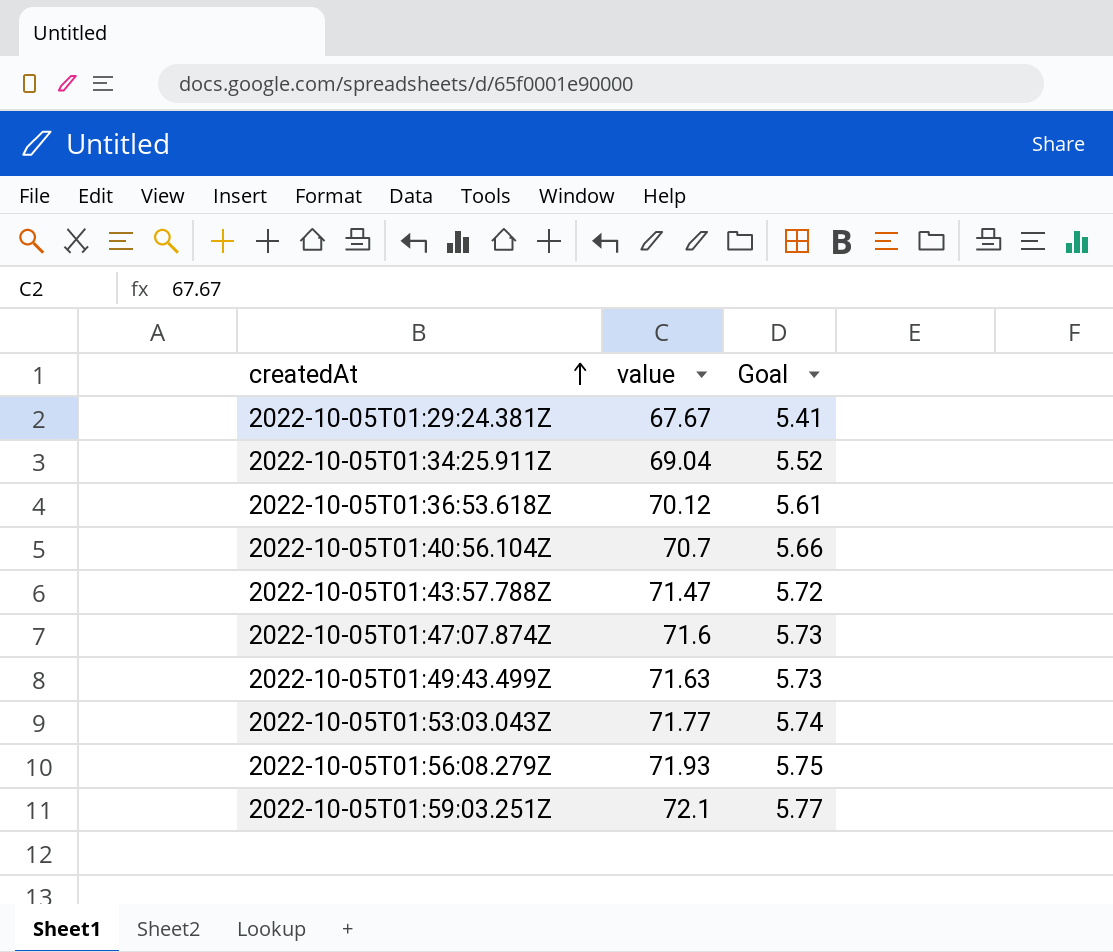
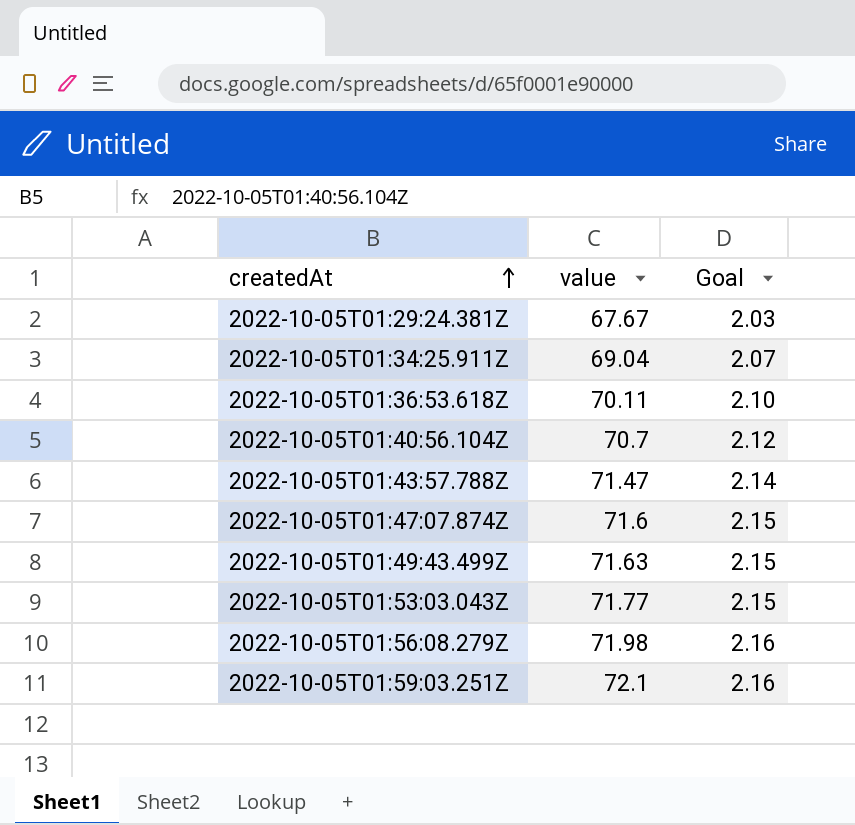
column Goal | formula: [value] * 0.08 -> [value] * 0.03
2022-10-05T01:36:53.618Z | value: 70.12 -> 70.11
2022-10-05T01:56:08.279Z | value: 71.93 -> 71.98

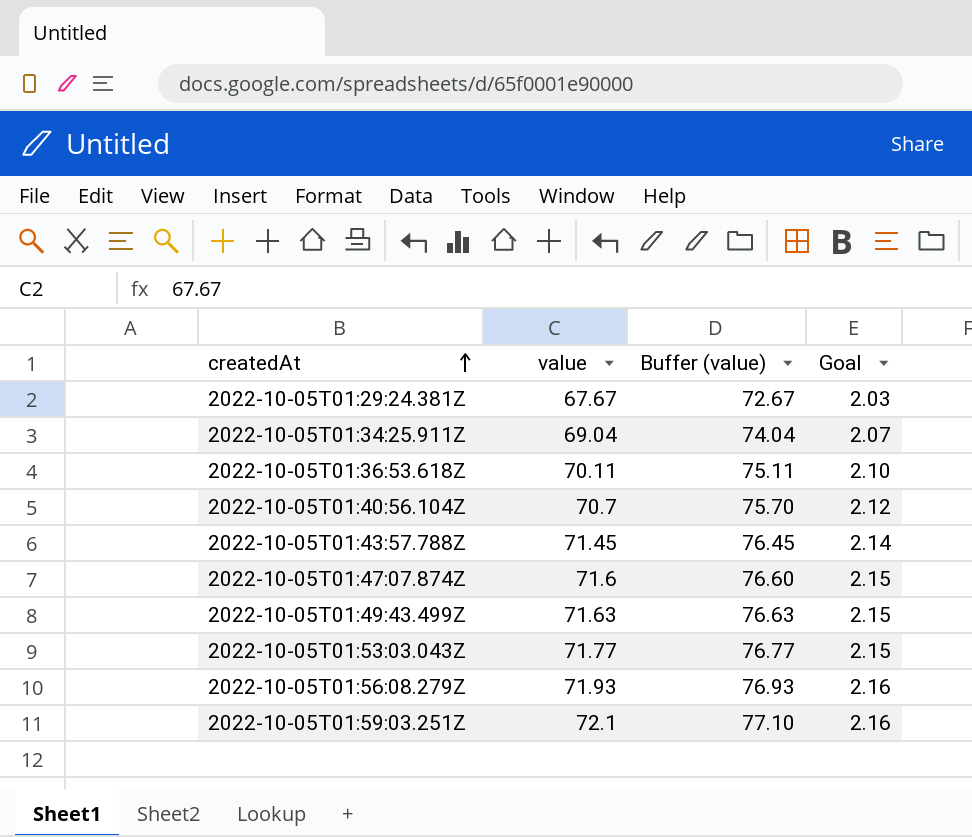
column Buffer (value) | formula: none -> [value] + 5
2022-10-05T01:43:57.788Z | value: 71.47 -> 71.45
2022-10-05T01:56:08.279Z | value: 71.98 -> 71.93

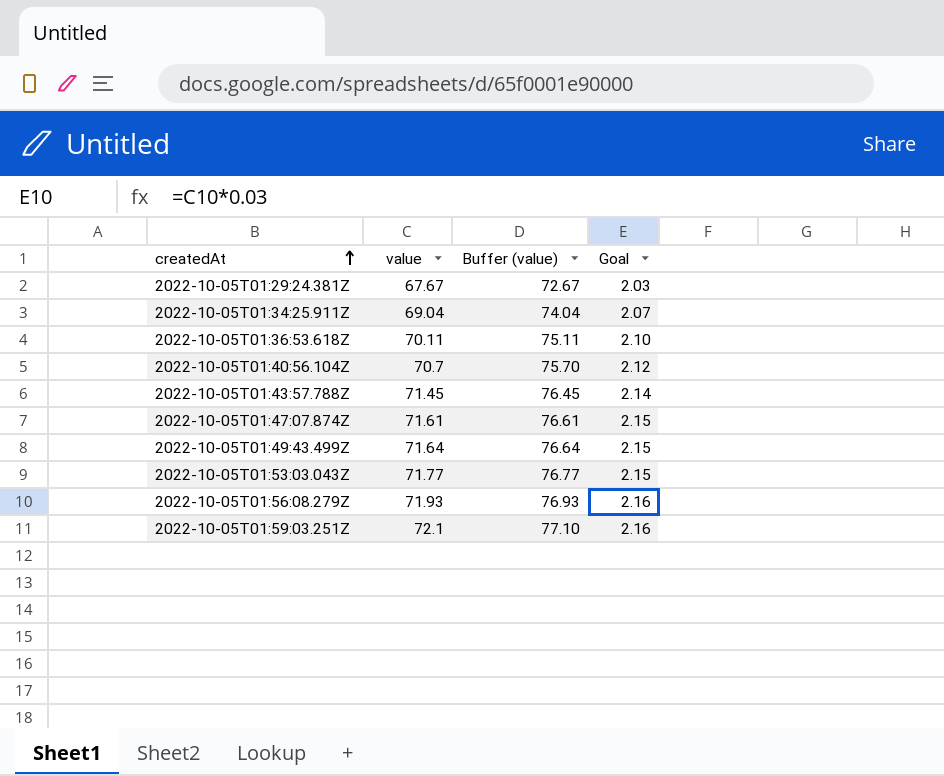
2022-10-05T01:47:07.874Z | value: 71.6 -> 71.61
2022-10-05T01:47:07.874Z | Buffer (value): 76.60 -> 76.61
2022-10-05T01:49:43.499Z | value: 71.63 -> 71.64
2022-10-05T01:49:43.499Z | Buffer (value): 76.63 -> 76.64

